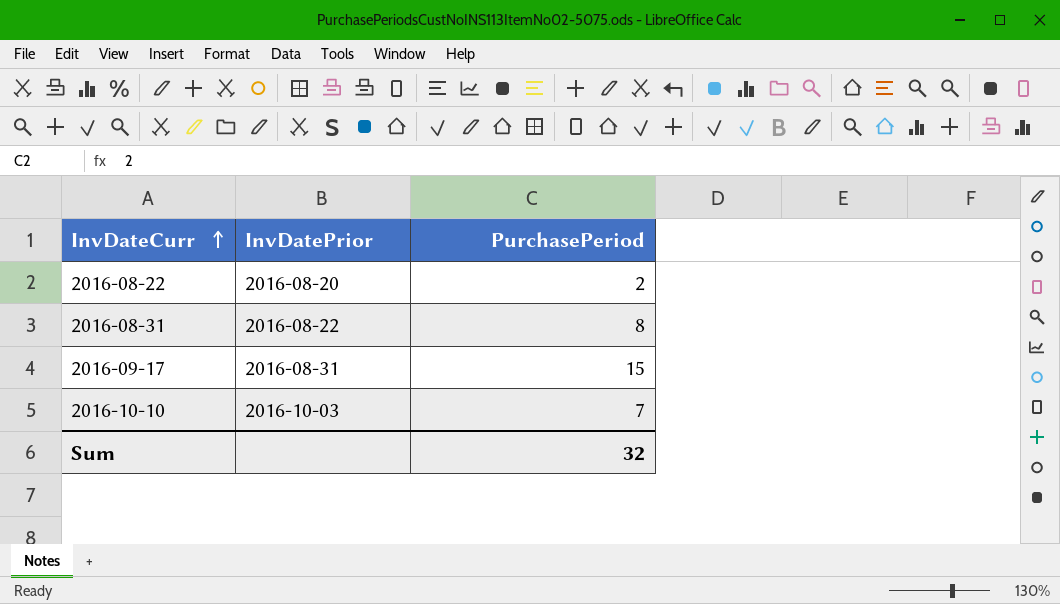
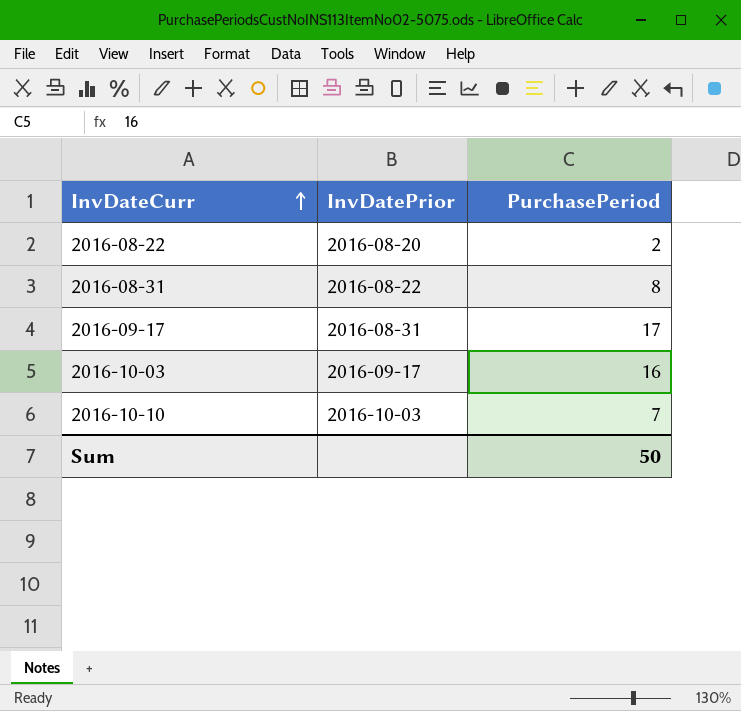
2016-09-17 | PurchasePeriod: 15 -> 17
row 2016-10-03: none -> 2016-09-17 | 16
Sum | PurchasePeriod: 32 -> 50

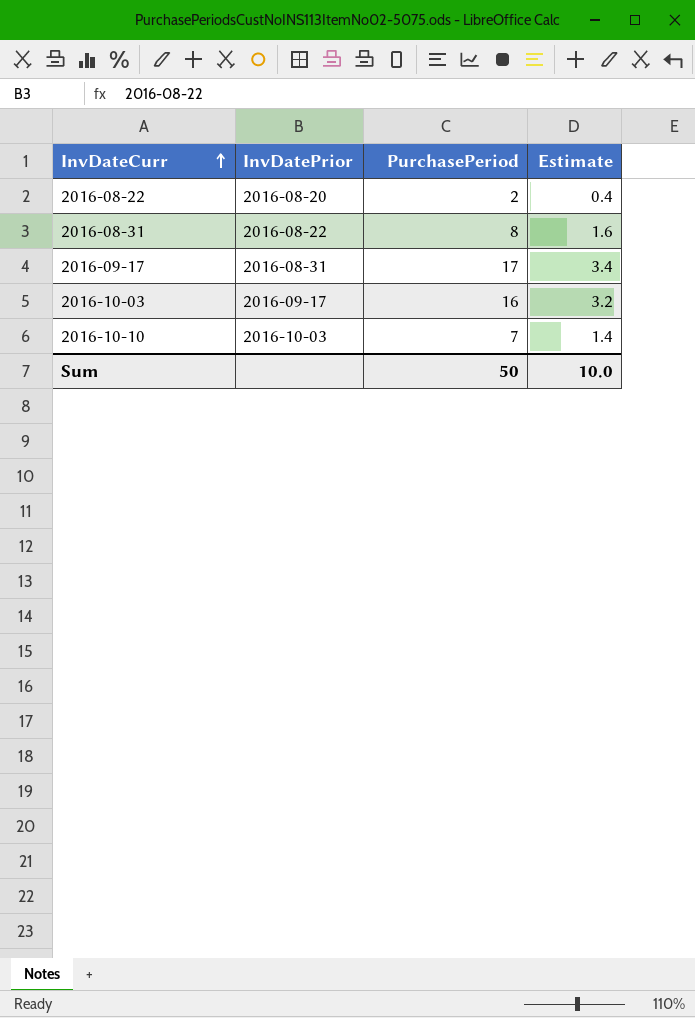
column Estimate | formula: none -> [PurchasePeriod] * 0.2

